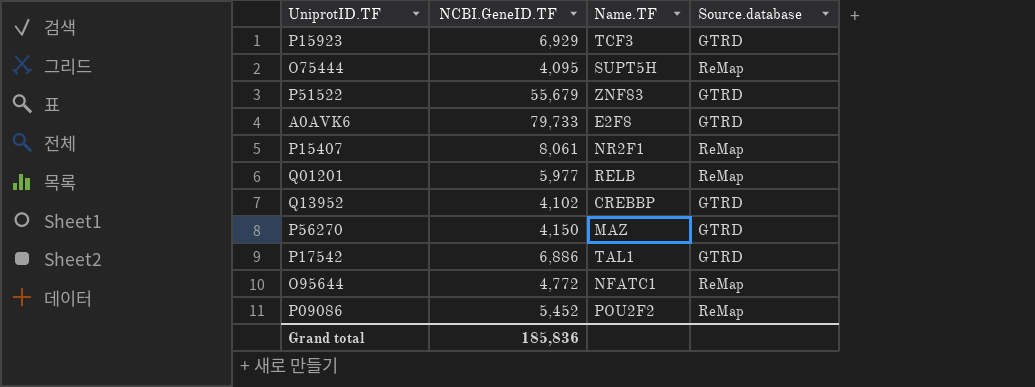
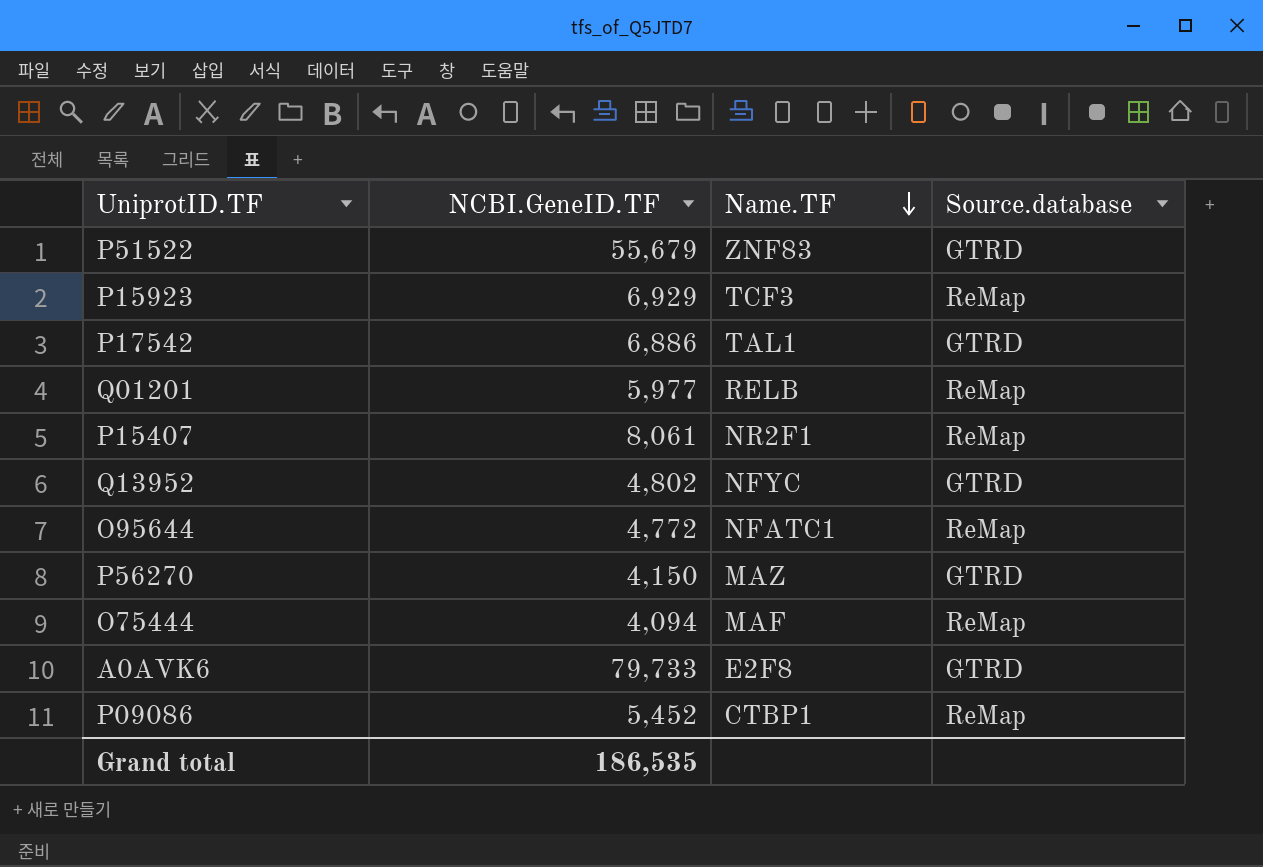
row order: none -> Name.TF descending
P15923 | Source.database: GTRD -> ReMap
Q13952 | NCBI.GeneID.TF: 4,102 -> 4,802
Q13952 | Name.TF: CREBBP -> NFYC
O75444 | NCBI.GeneID.TF: 4,095 -> 4,094
O75444 | Name.TF: SUPT5H -> MAF
P09086 | Name.TF: POU2F2 -> CTBP1
Grand total | NCBI.GeneID.TF: 185,836 -> 186,535

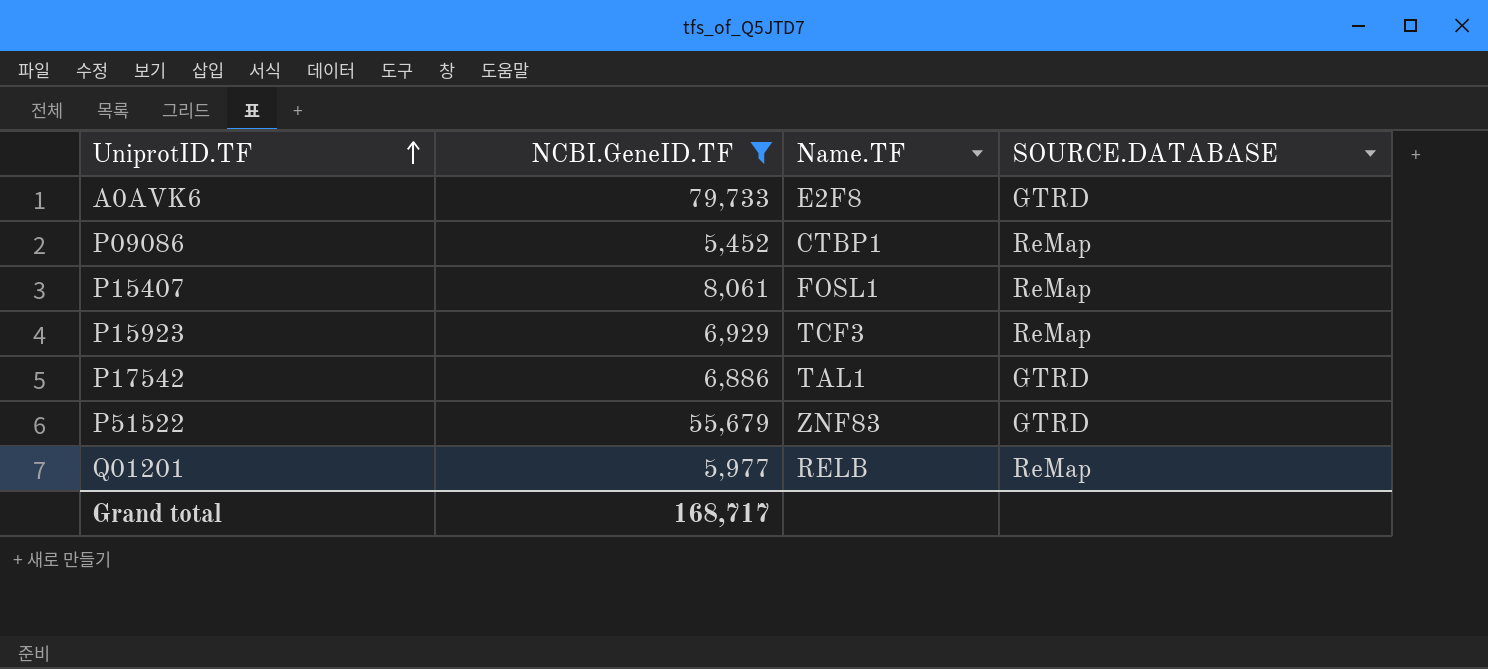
filter: none -> NCBI.GeneID.TF >= 5,452
row order: Name.TF descending -> UniprotID.TF ascending
column name: Source.database -> SOURCE.DATABASE
P15407 | Name.TF: NR2F1 -> FOSL1
Grand total | NCBI.GeneID.TF: 186,535 -> 168,717

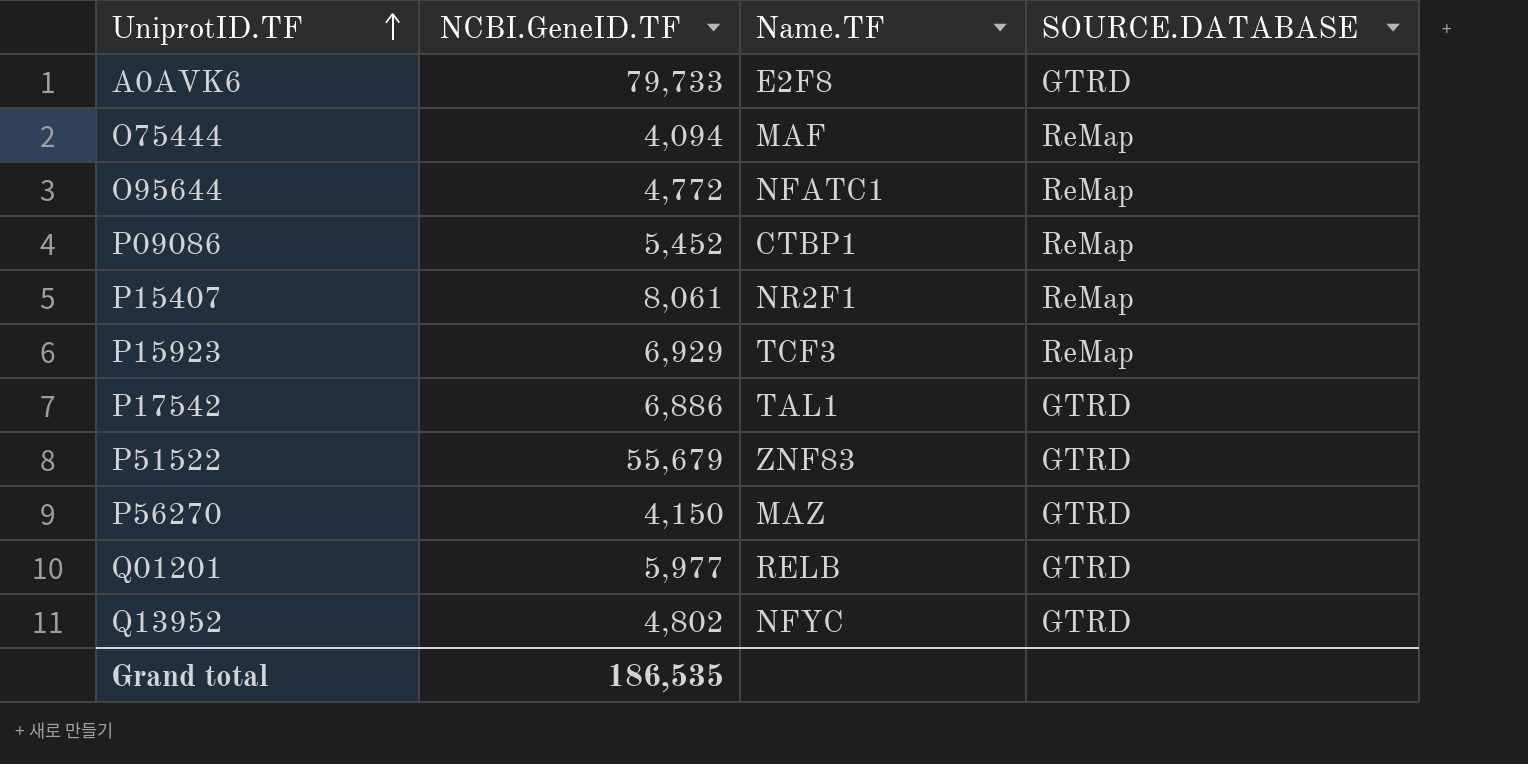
filter: NCBI.GeneID.TF >= 5,452 -> none
P15407 | Name.TF: FOSL1 -> NR2F1
Q01201 | SOURCE.DATABASE: ReMap -> GTRD
Grand total | NCBI.GeneID.TF: 168,717 -> 186,535

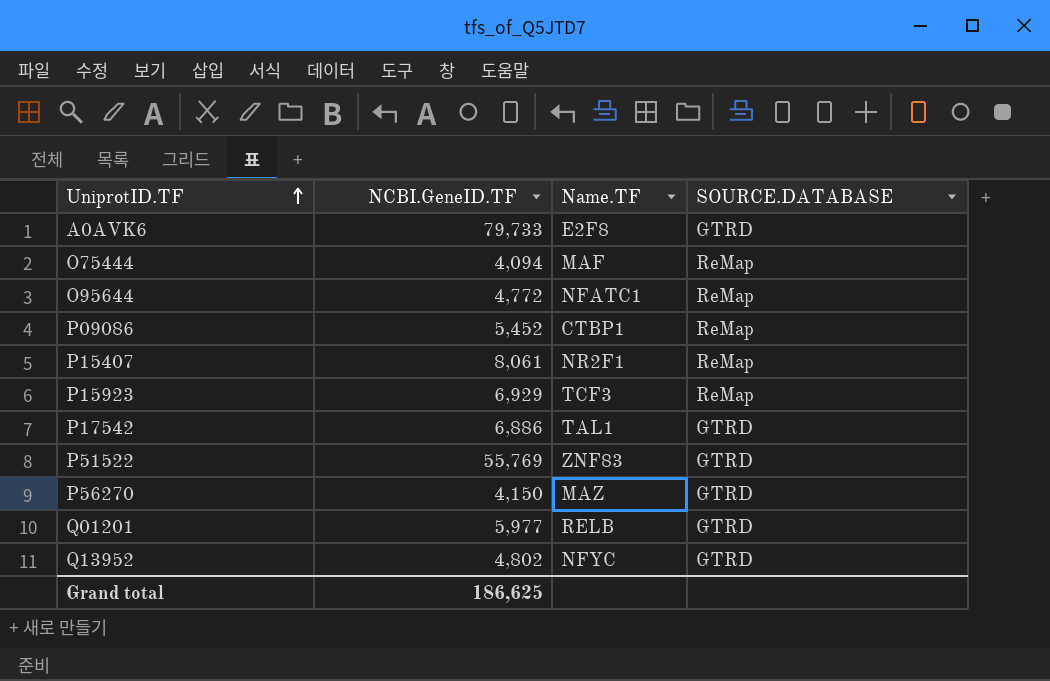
P51522 | NCBI.GeneID.TF: 55,679 -> 55,769
Grand total | NCBI.GeneID.TF: 186,535 -> 186,625

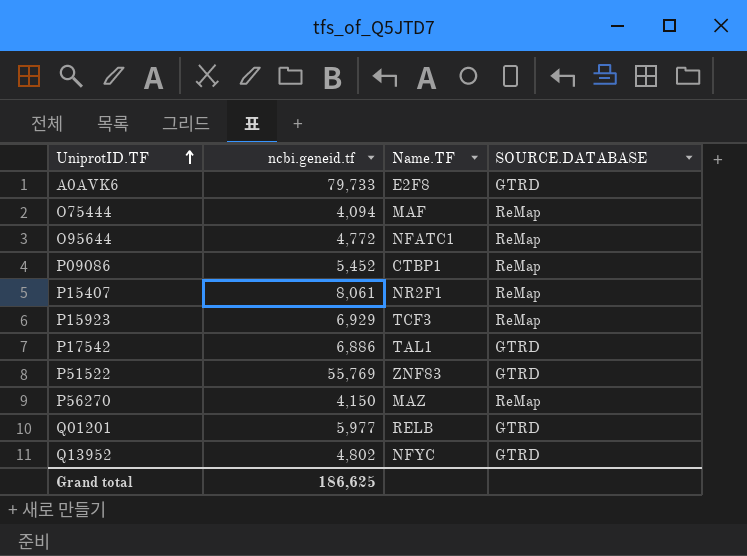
column name: NCBI.GeneID.TF -> ncbi.geneid.tf
P56270 | SOURCE.DATABASE: GTRD -> ReMap

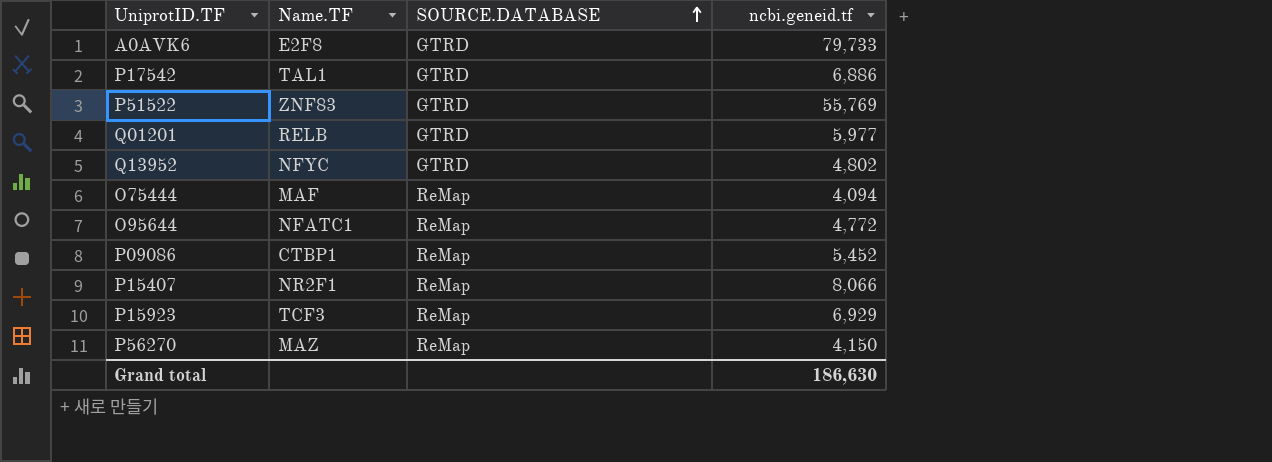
row order: UniprotID.TF ascending -> SOURCE.DATABASE ascending
column ncbi.geneid.tf | position: 2 -> 4
P15407 | ncbi.geneid.tf: 8,061 -> 8,066
Grand total | ncbi.geneid.tf: 186,625 -> 186,630

